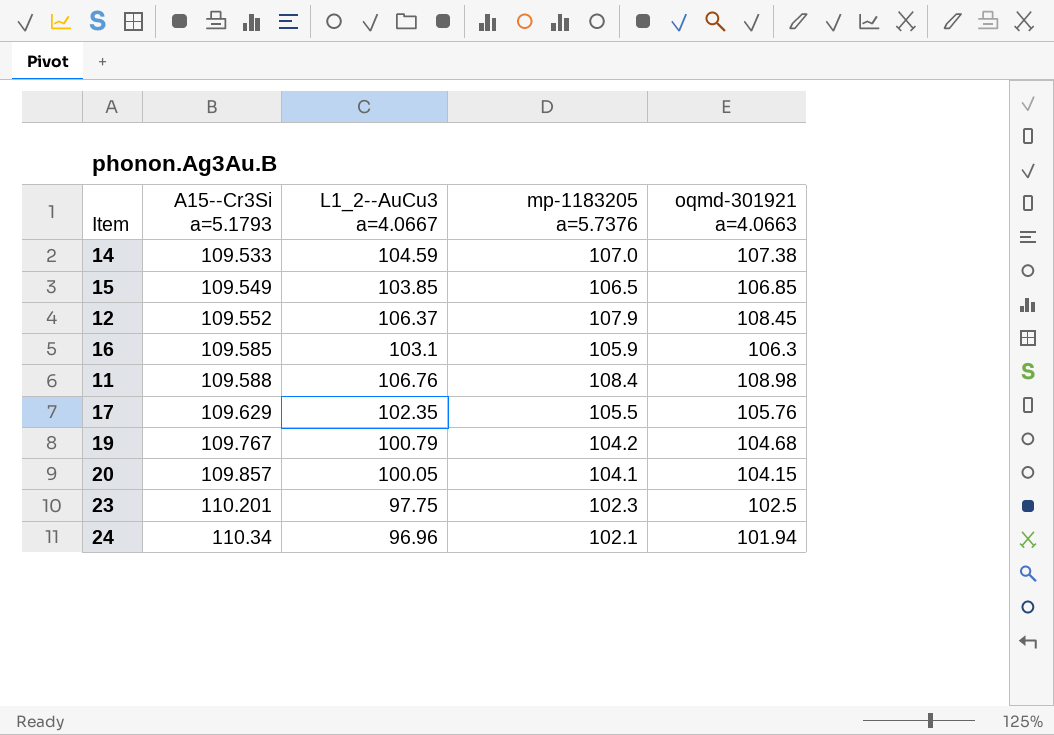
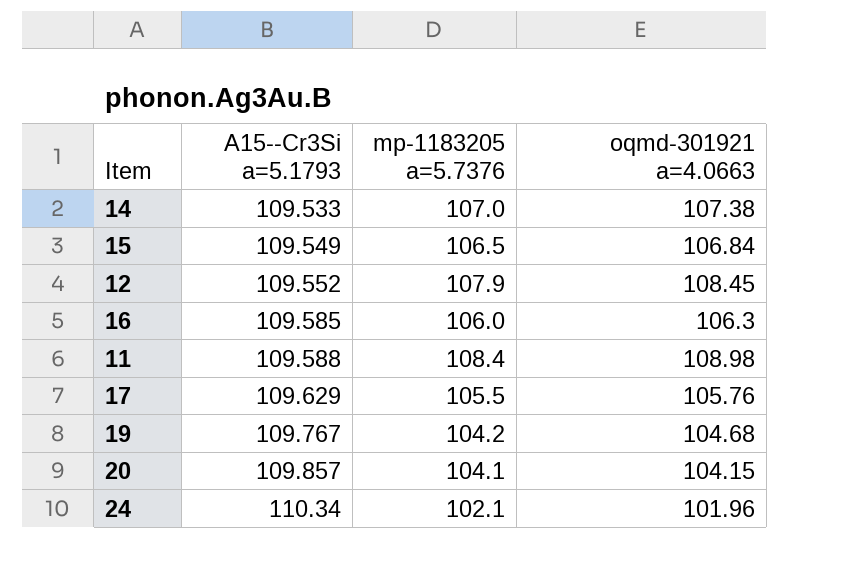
column L1_2--AuCu3 a=4.0667 | position: 3 -> none
row 23: 110.201 | 97.75 | 102.3 | 102.5 -> none
15 | oqmd-301921 a=4.0663: 106.85 -> 106.84
16 | mp-1183205 a=5.7376: 105.9 -> 106.0
24 | oqmd-301921 a=4.0663: 101.94 -> 101.96

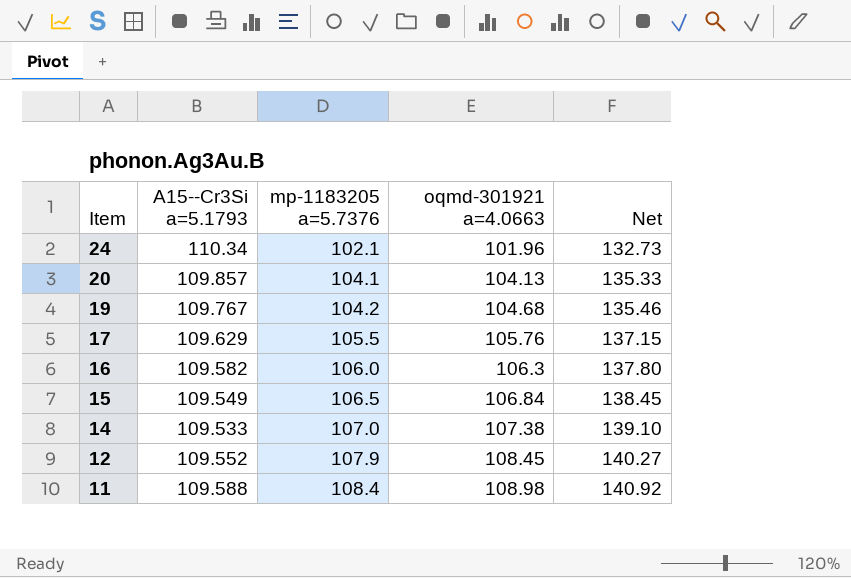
row order: A15--Cr3Si a=5.1793 ascending -> Item descending
column Net | formula: none -> [mp-1183205 a=5.7376] * 1.3
20 | oqmd-301921 a=4.0663: 104.15 -> 104.13
16 | A15--Cr3Si a=5.1793: 109.585 -> 109.582

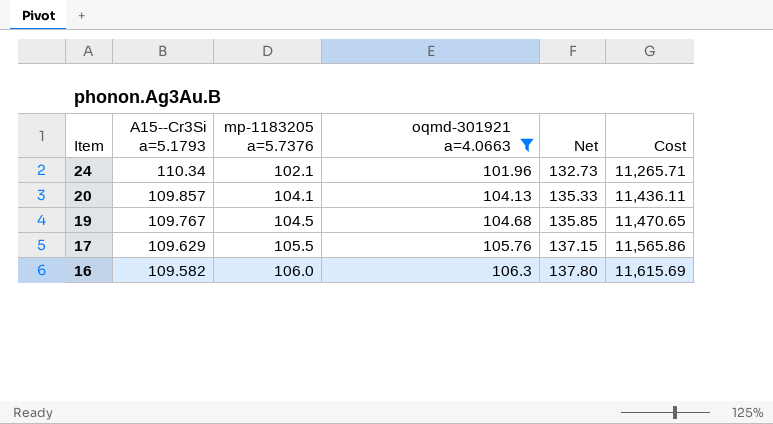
filter: none -> oqmd-301921 a=4.0663 <= 106.3
column Cost | formula: none -> [A15--Cr3Si a=5.1793] * [mp-1183205 a=5.7376]
19 | mp-1183205 a=5.7376: 104.2 -> 104.5
19 | Net: 135.46 -> 135.85

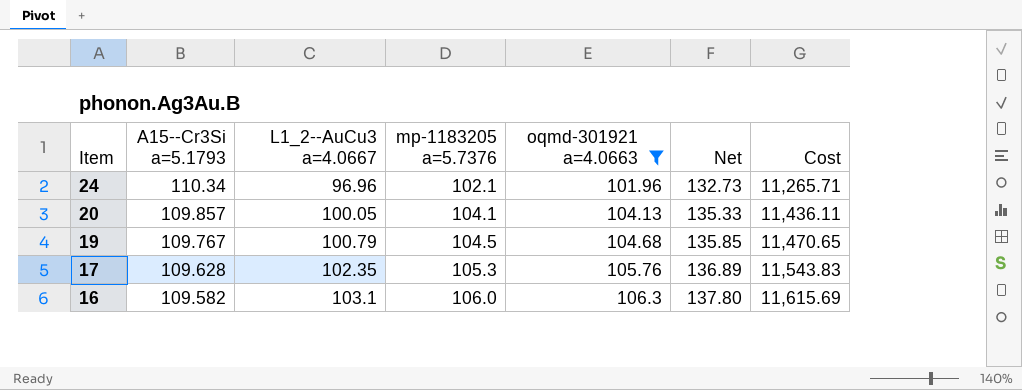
column L1_2--AuCu3 a=4.0667 | position: none -> 3
17 | A15--Cr3Si a=5.1793: 109.629 -> 109.628
17 | mp-1183205 a=5.7376: 105.5 -> 105.3
17 | Net: 137.15 -> 136.89
17 | Cost: 11,565.86 -> 11,543.83

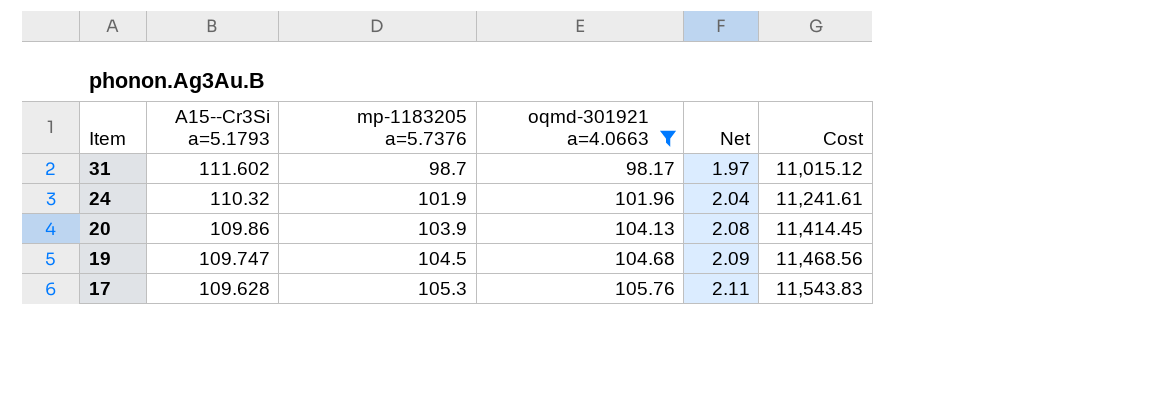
column L1_2--AuCu3 a=4.0667 | position: 3 -> none
column Net | formula: [mp-1183205 a=5.7376] * 1.3 -> [mp-1183205 a=5.7376] * 0.02
row 16: 109.582 | 103.1 | 106.0 | 106.3 | 137.80 | 11,615.69 -> none
row 31: none -> 111.602 | 98.7 | 98.17 | 1.97 | 11,015.12
24 | A15--Cr3Si a=5.1793: 110.34 -> 110.32
24 | mp-1183205 a=5.7376: 102.1 -> 101.9
24 | Cost: 11,265.71 -> 11,241.61
20 | A15--Cr3Si a=5.1793: 109.857 -> 109.86
20 | mp-1183205 a=5.7376: 104.1 -> 103.9
20 | Cost: 11,436.11 -> 11,414.45
19 | A15--Cr3Si a=5.1793: 109.767 -> 109.747
19 | Cost: 11,470.65 -> 11,468.56

